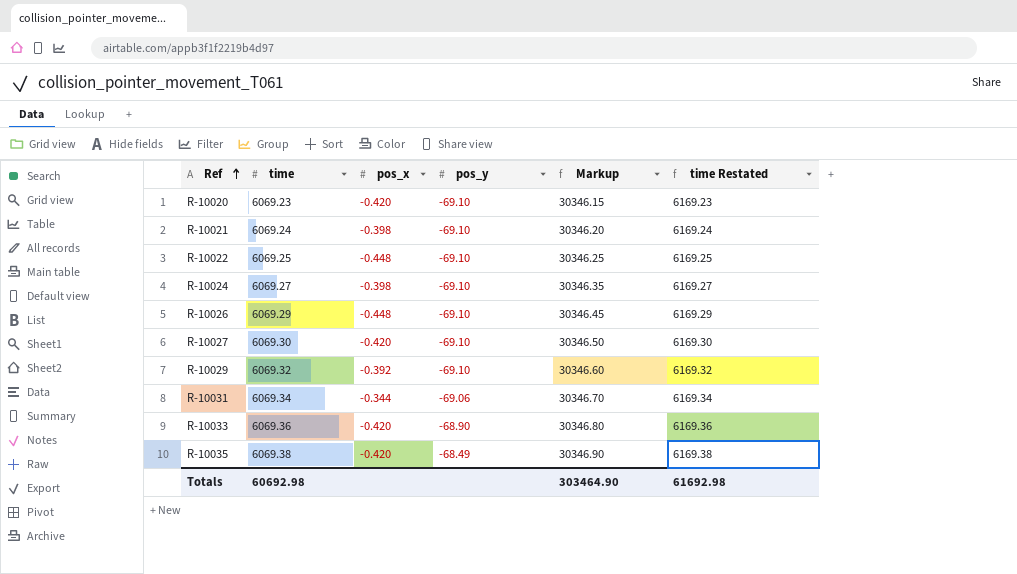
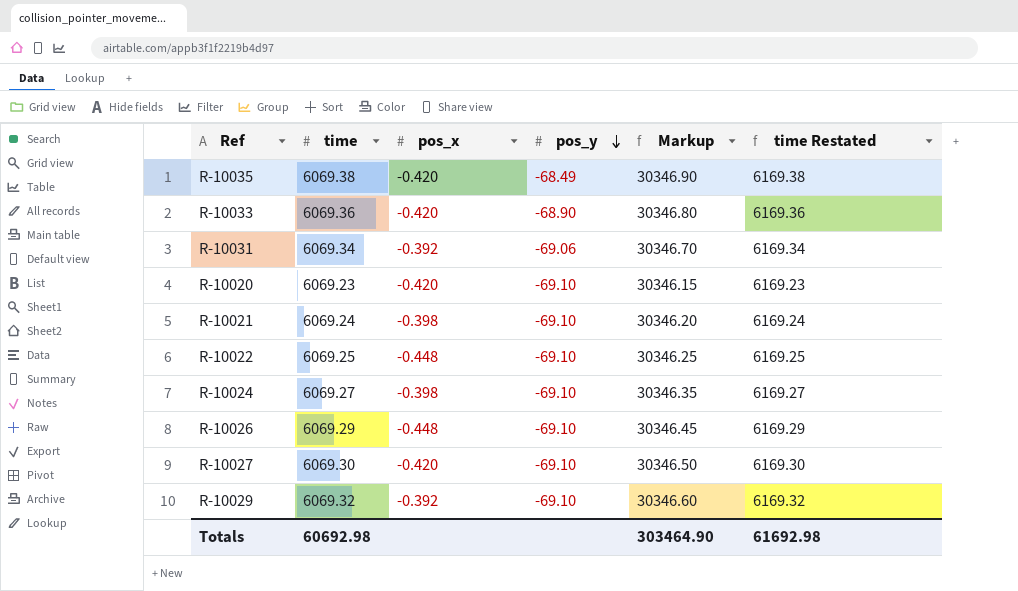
row order: Ref ascending -> pos_y descending
R-10031 | pos_x: -0.344 -> -0.392

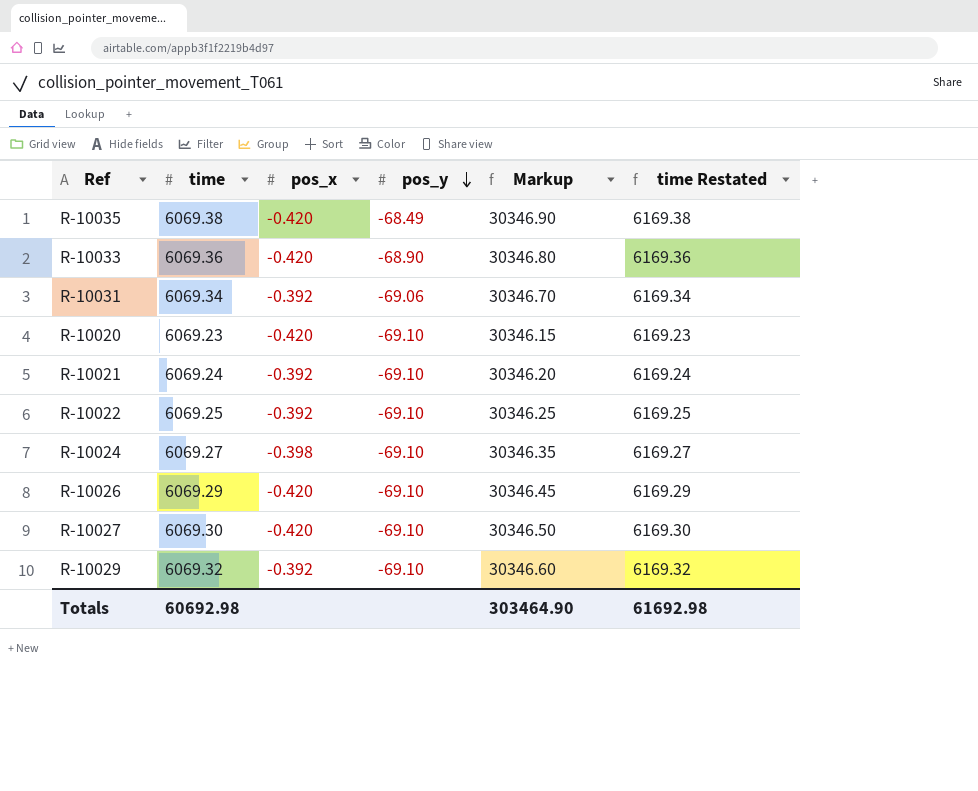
R-10021 | pos_x: -0.398 -> -0.392
R-10022 | pos_x: -0.448 -> -0.392
R-10026 | pos_x: -0.448 -> -0.420

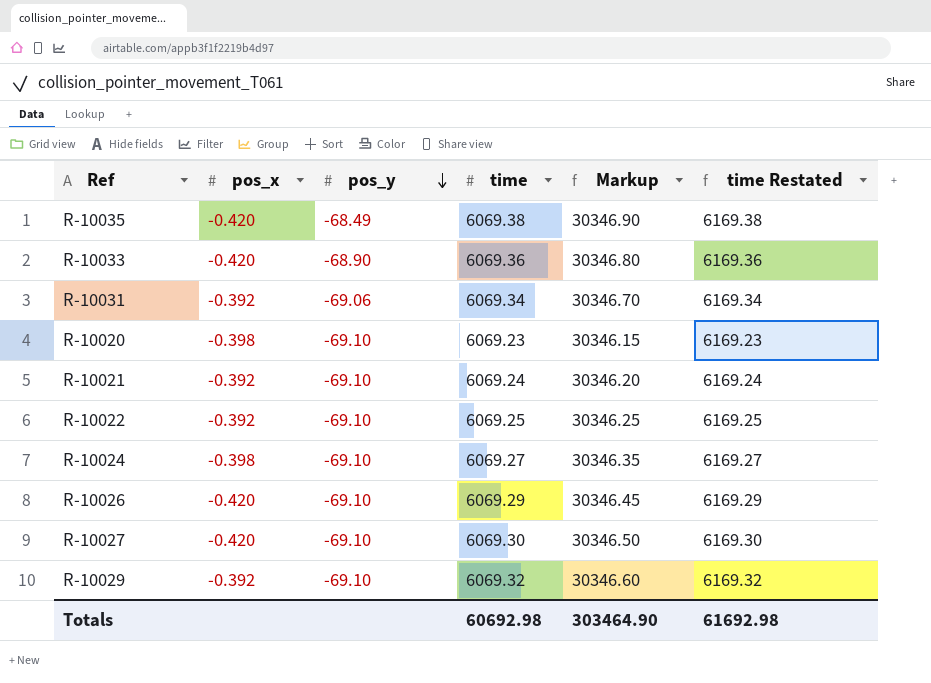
column time | position: 2 -> 4
R-10020 | pos_x: -0.420 -> -0.398

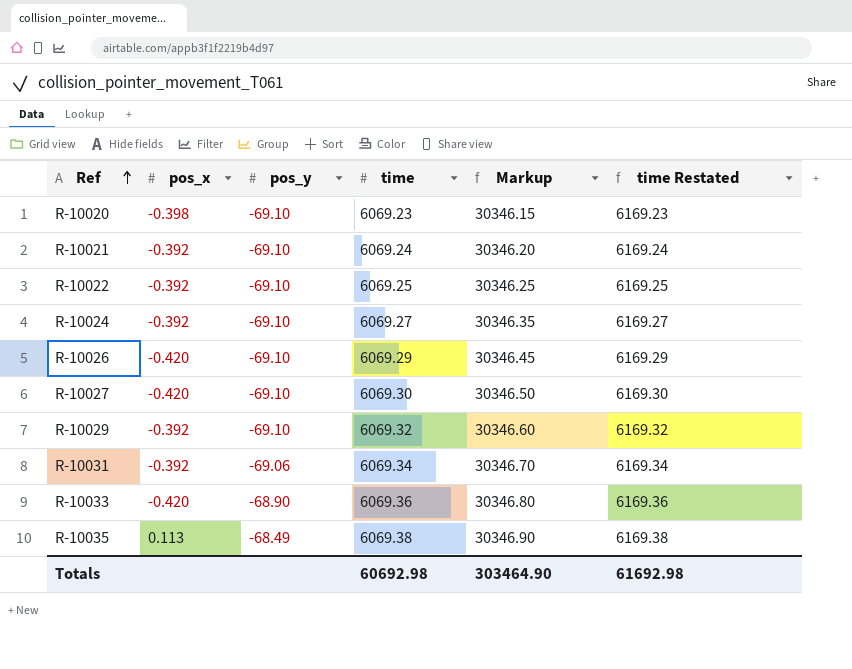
row order: pos_y descending -> Ref ascending
R-10024 | pos_x: -0.398 -> -0.392
R-10035 | pos_x: -0.420 -> 0.113

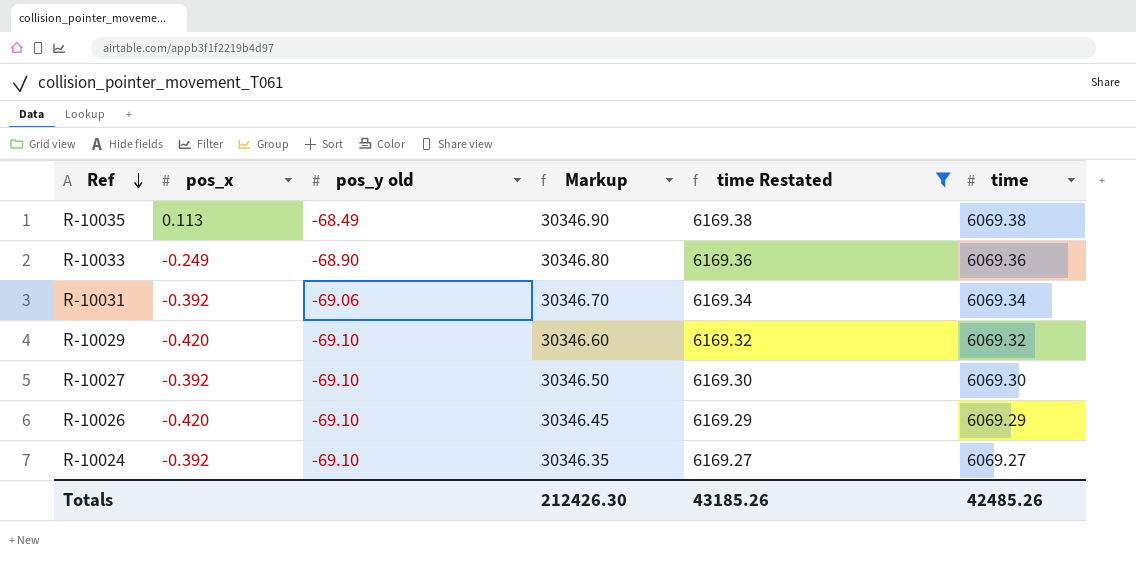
filter: none -> time Restated >= 6169.27
row order: Ref ascending -> Ref descending
column name: pos_y -> pos_y old
column time | position: 4 -> 6
R-10033 | pos_x: -0.420 -> -0.249
R-10029 | pos_x: -0.392 -> -0.420
R-10027 | pos_x: -0.420 -> -0.392
Totals | Markup: 303464.90 -> 212426.30
Totals | time Restated: 61692.98 -> 43185.26
Totals | time: 60692.98 -> 42485.26

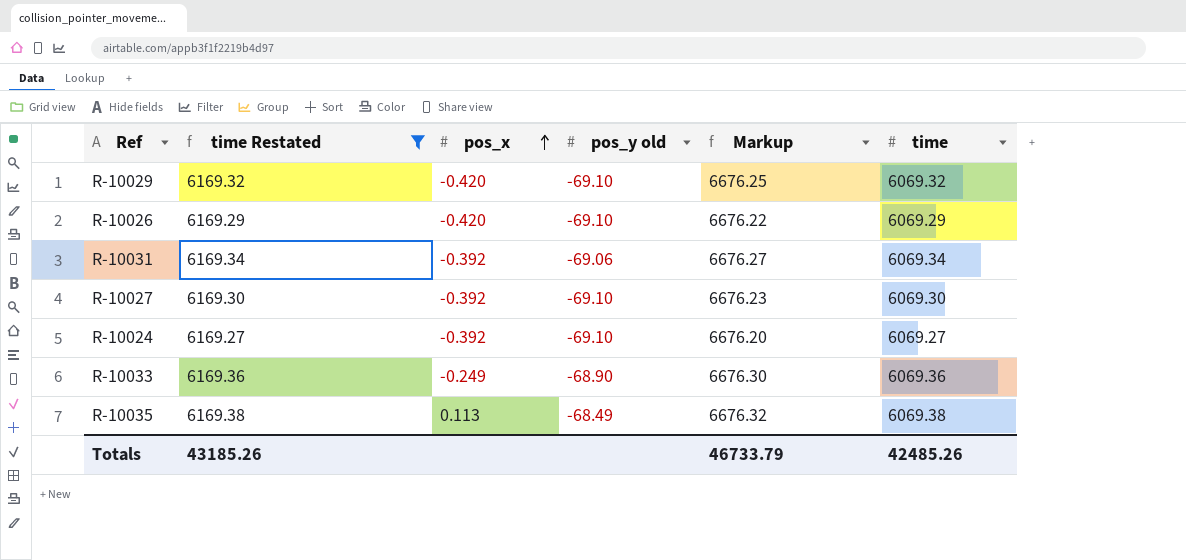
row order: Ref descending -> pos_x ascending
column time Restated | position: 5 -> 2
column Markup | formula: [time] * 5 -> [time] * 1.1
Totals | Markup: 212426.30 -> 46733.79

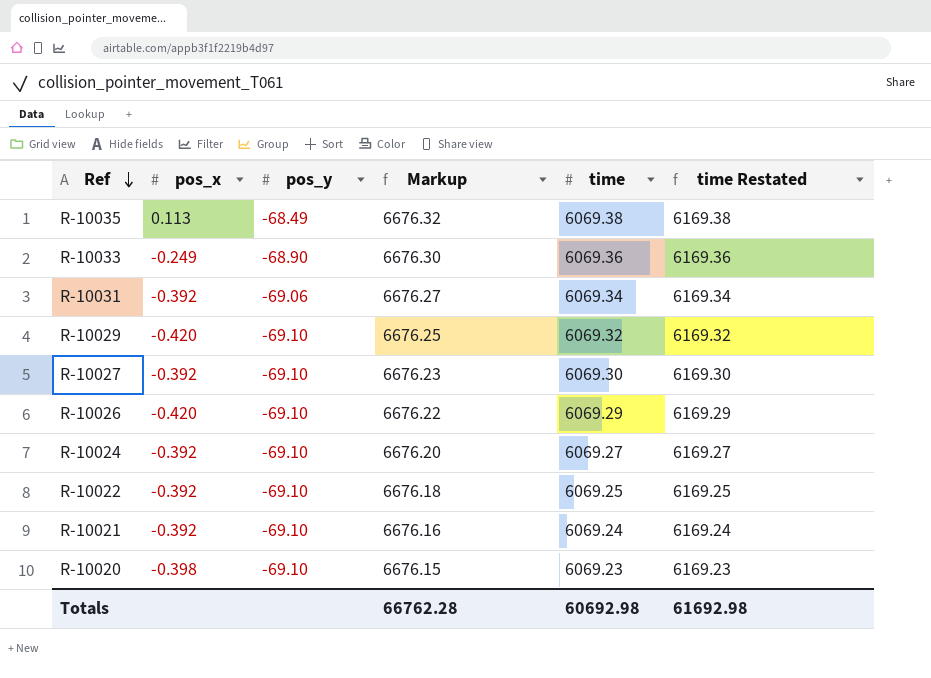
filter: time Restated >= 6169.27 -> none
row order: pos_x ascending -> Ref descending
column name: pos_y old -> pos_y
column time Restated | position: 2 -> 6
Totals | Markup: 46733.79 -> 66762.28
Totals | time: 42485.26 -> 60692.98
Totals | time Restated: 43185.26 -> 61692.98

